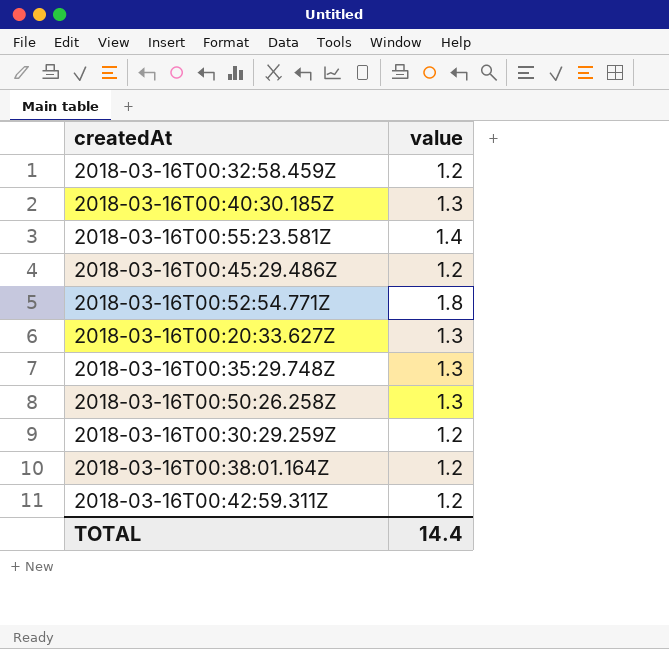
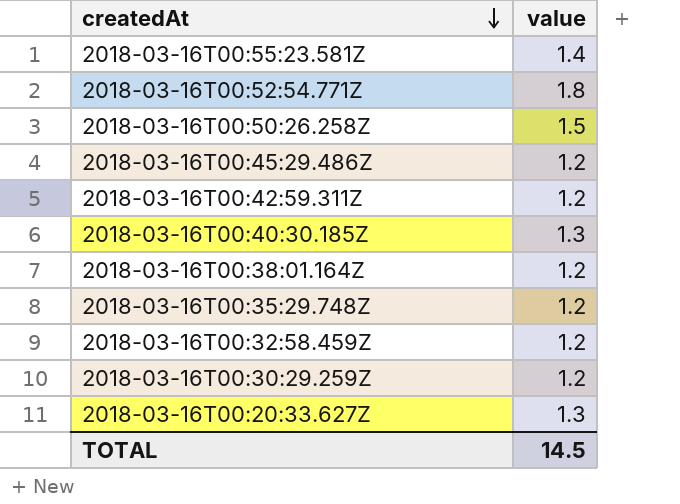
row order: none -> createdAt descending
2018-03-16T00:50:26.258Z | value: 1.3 -> 1.5
2018-03-16T00:35:29.748Z | value: 1.3 -> 1.2
TOTAL | value: 14.4 -> 14.5

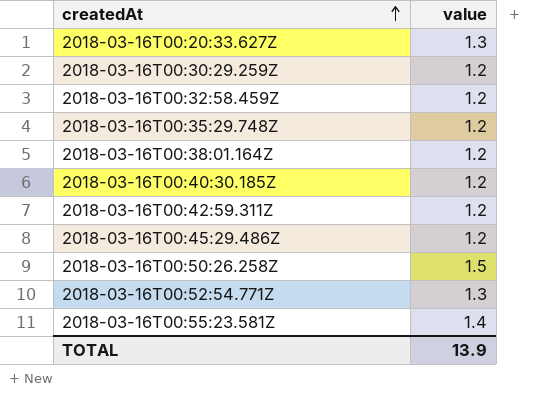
row order: createdAt descending -> createdAt ascending
2018-03-16T00:40:30.185Z | value: 1.3 -> 1.2
2018-03-16T00:52:54.771Z | value: 1.8 -> 1.3
TOTAL | value: 14.5 -> 13.9

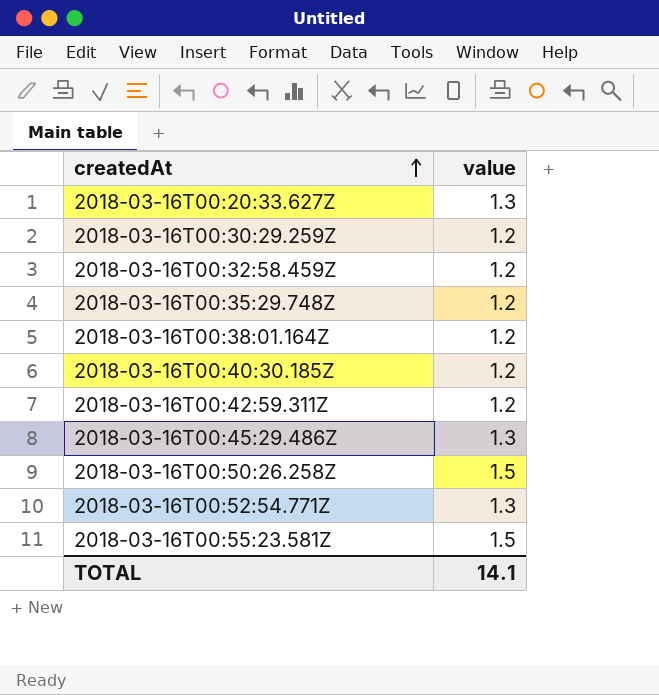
2018-03-16T00:45:29.486Z | value: 1.2 -> 1.3
2018-03-16T00:55:23.581Z | value: 1.4 -> 1.5
TOTAL | value: 13.9 -> 14.1

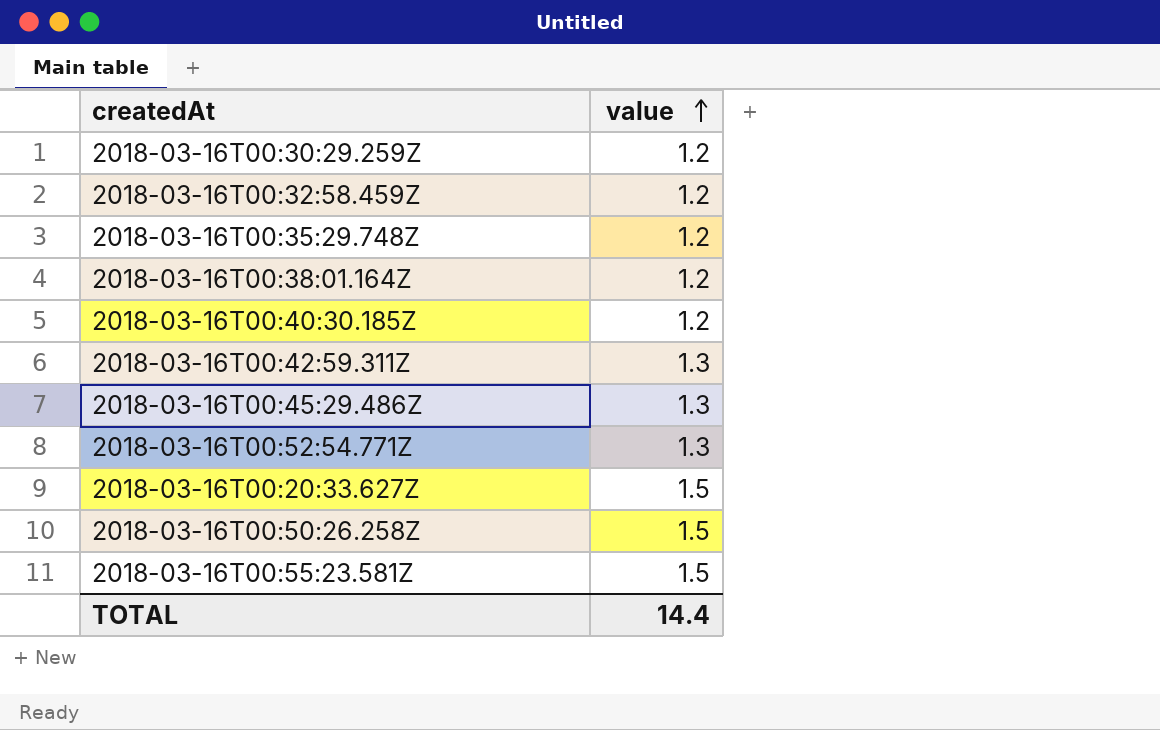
row order: createdAt ascending -> value ascending
2018-03-16T00:42:59.311Z | value: 1.2 -> 1.3
2018-03-16T00:20:33.627Z | value: 1.3 -> 1.5
TOTAL | value: 14.1 -> 14.4

